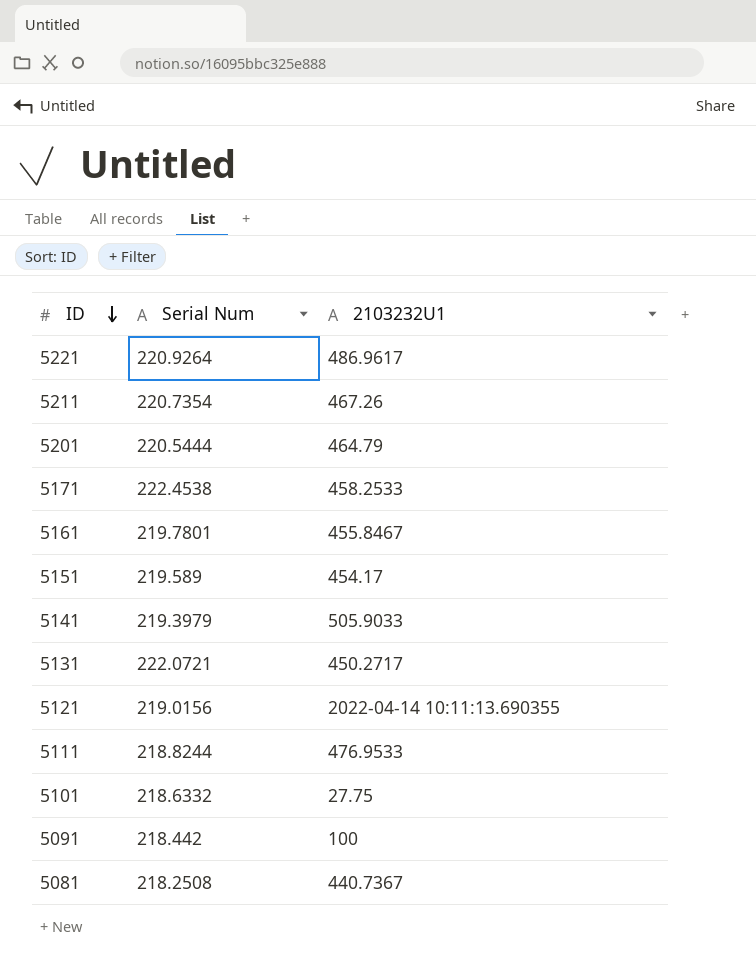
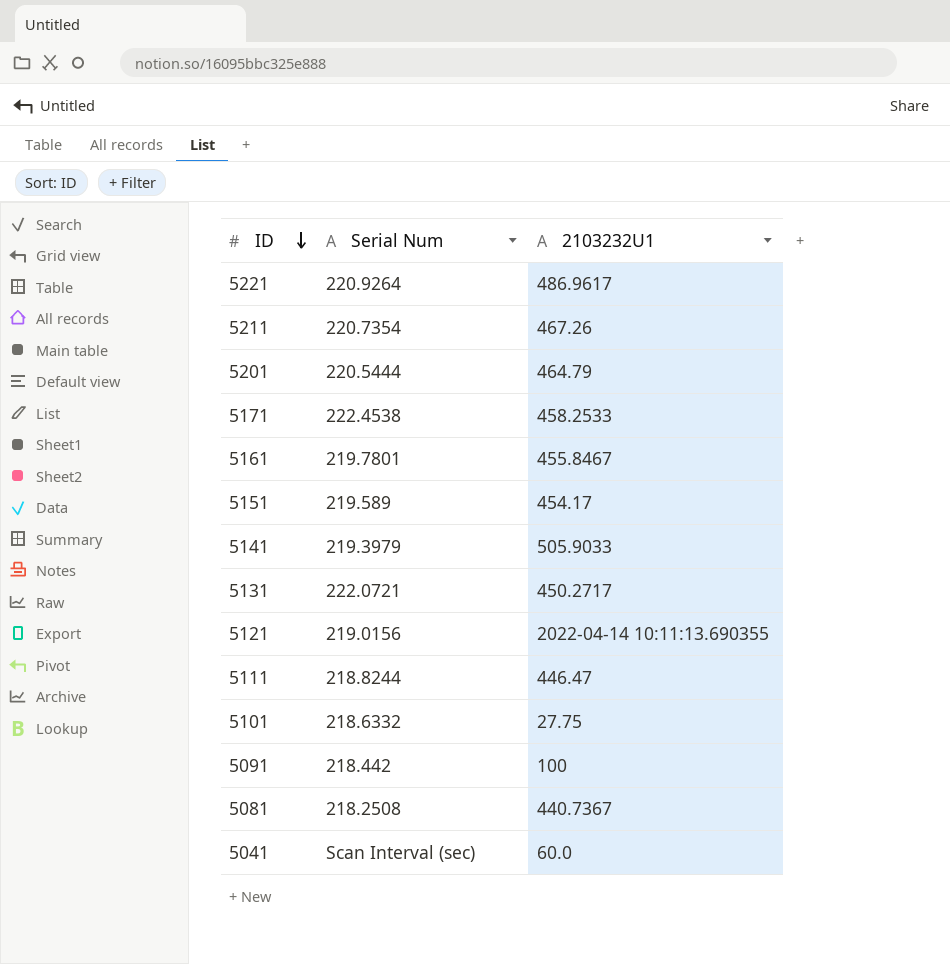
5111 | 2103232U1: 476.9533 -> 446.47
row 5041: none -> Scan Interval (sec) | 60.0

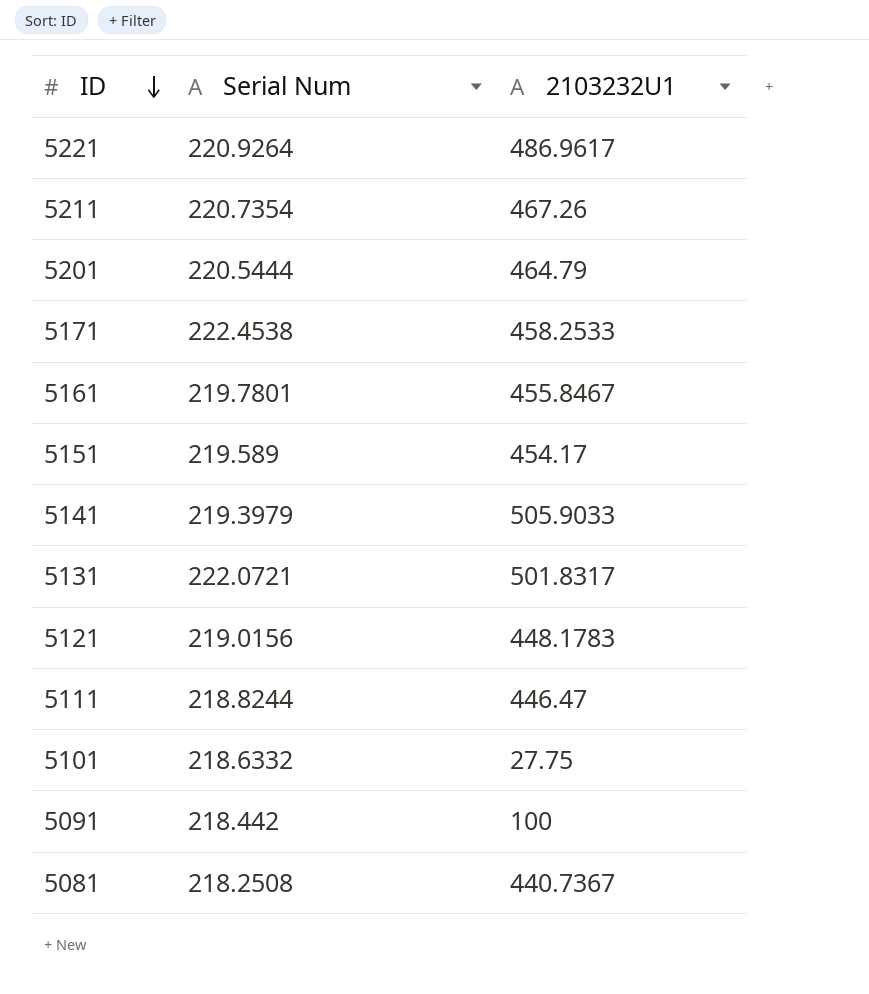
row 5041: Scan Interval (sec) | 60.0 -> none
5131 | 2103232U1: 450.2717 -> 501.8317
5121 | 2103232U1: 2022-04-14 10:11:13.690355 -> 448.1783

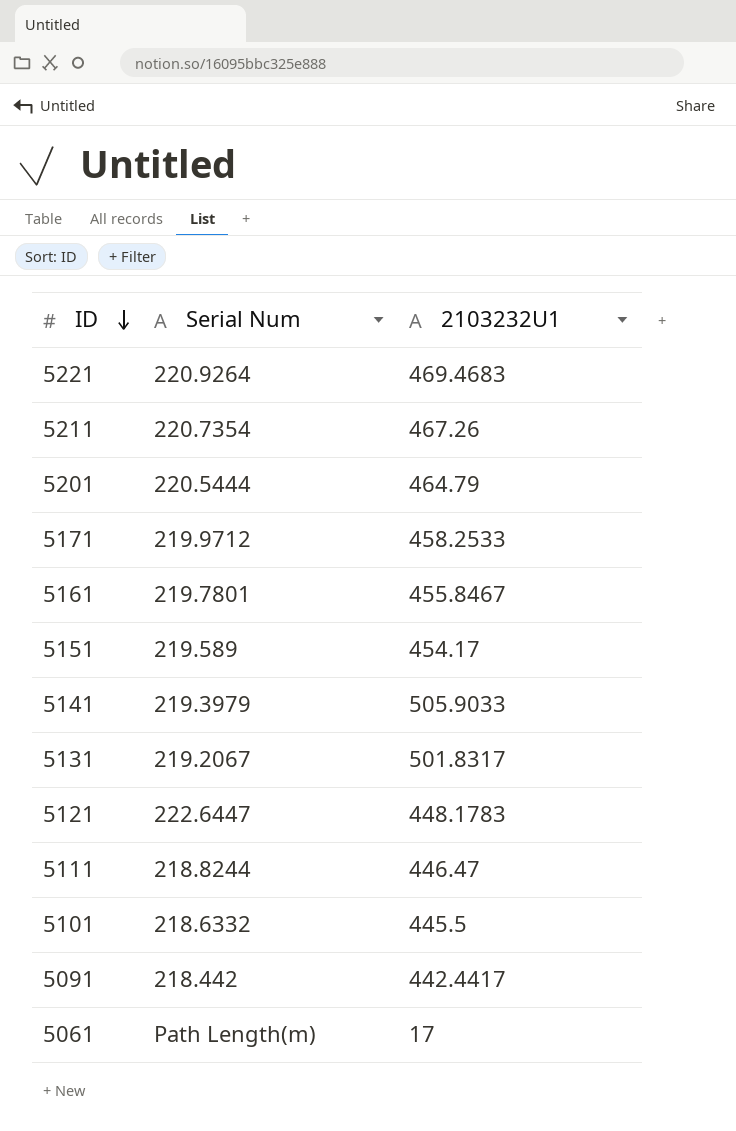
row 5081: 218.2508 | 440.7367 -> none
5221 | 2103232U1: 486.9617 -> 469.4683
5171 | Serial Num: 222.4538 -> 219.9712
5131 | Serial Num: 222.0721 -> 219.2067
5121 | Serial Num: 219.0156 -> 222.6447
5101 | 2103232U1: 27.75 -> 445.5
5091 | 2103232U1: 100 -> 442.4417
row 5061: none -> Path Length(m) | 17

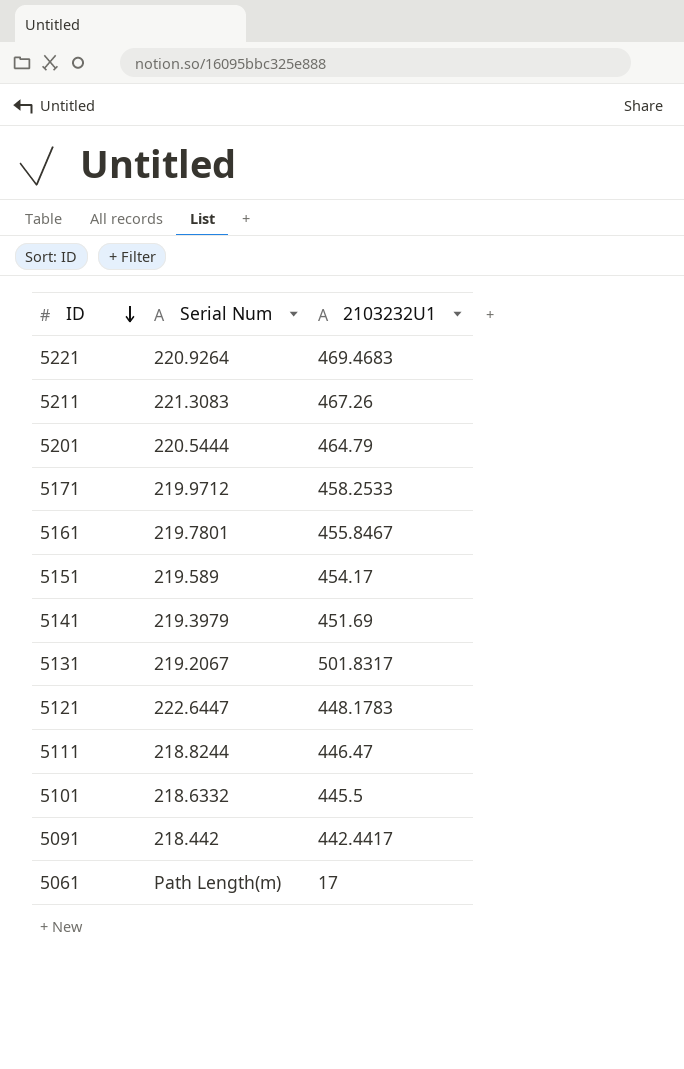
5211 | Serial Num: 220.7354 -> 221.3083
5141 | 2103232U1: 505.9033 -> 451.69

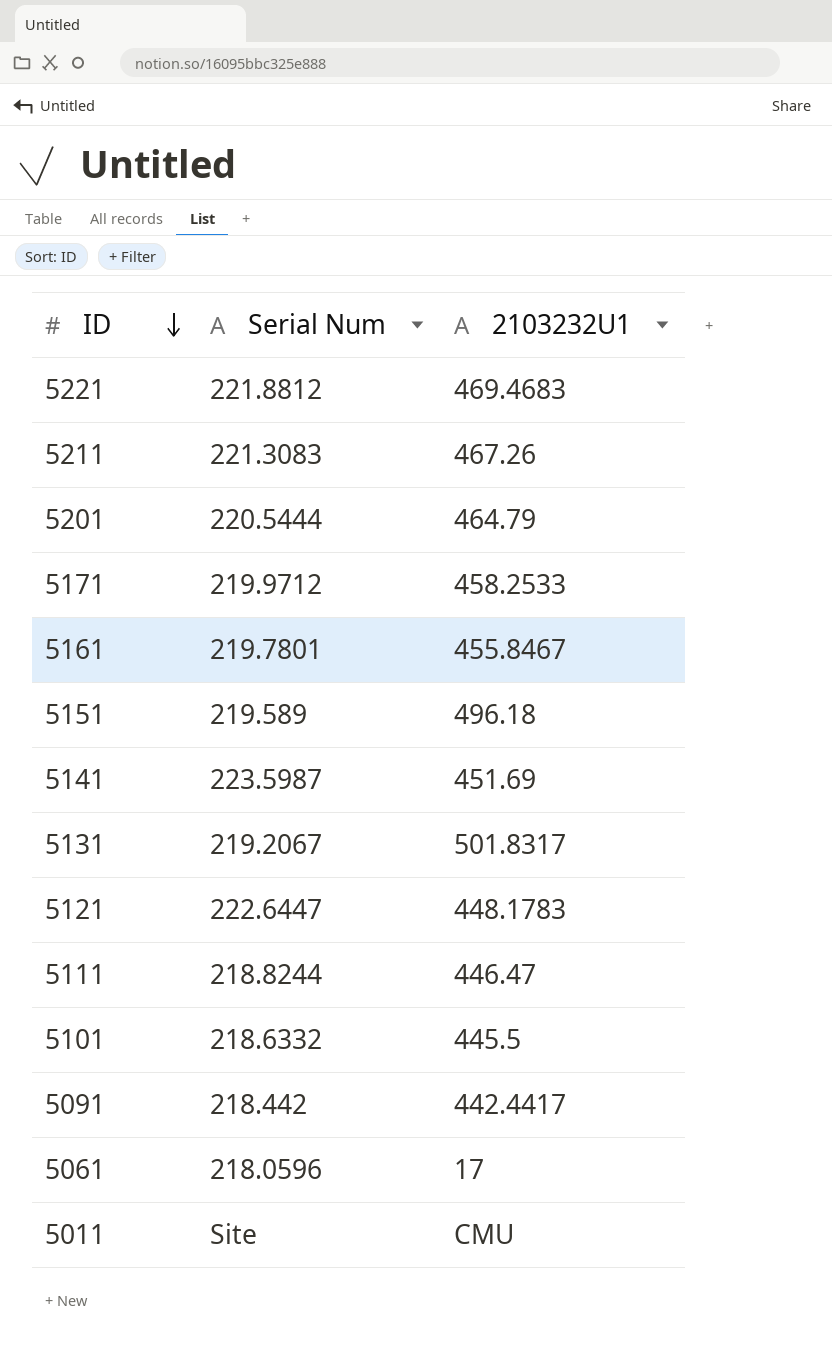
5221 | Serial Num: 220.9264 -> 221.8812
5151 | 2103232U1: 454.17 -> 496.18
5141 | Serial Num: 219.3979 -> 223.5987
5061 | Serial Num: Path Length(m) -> 218.0596
row 5011: none -> Site | CMU

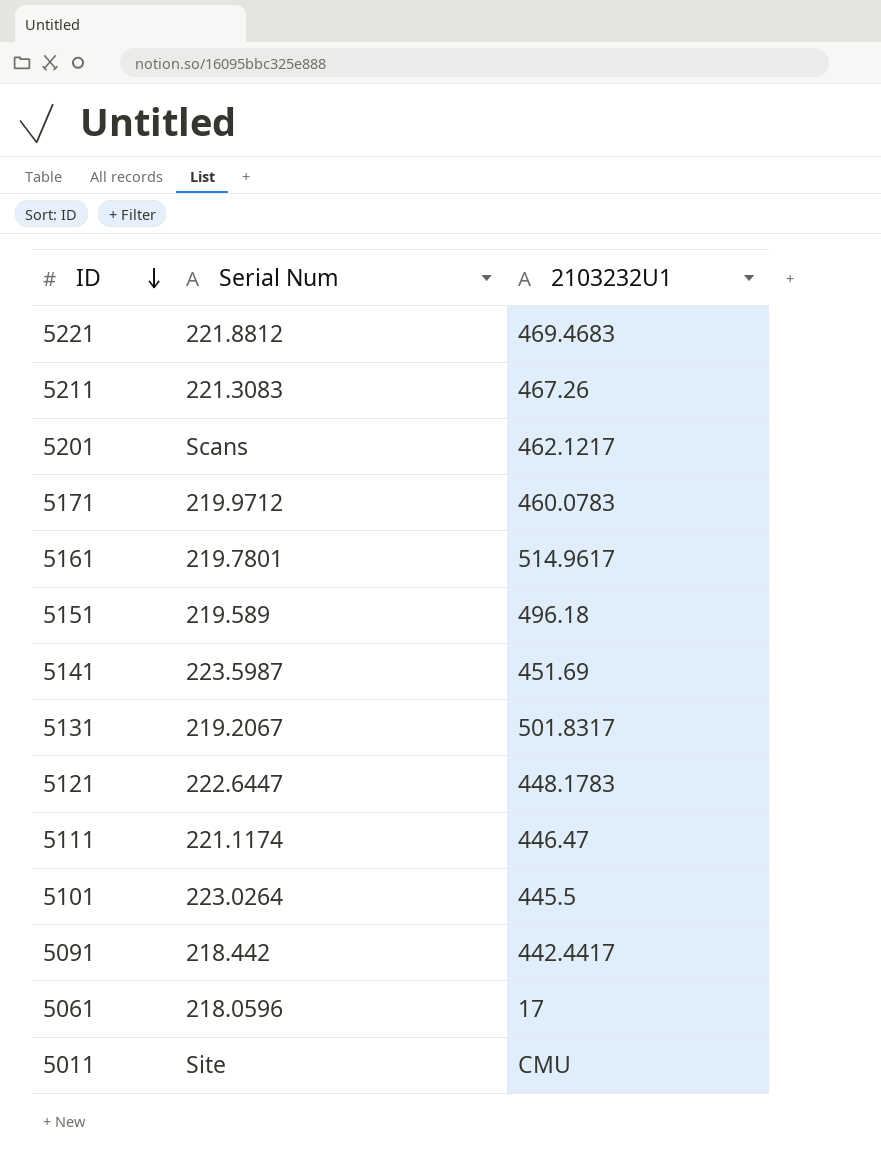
5201 | Serial Num: 220.5444 -> Scans
5201 | 2103232U1: 464.79 -> 462.1217
5171 | 2103232U1: 458.2533 -> 460.0783
5161 | 2103232U1: 455.8467 -> 514.9617
5111 | Serial Num: 218.8244 -> 221.1174
5101 | Serial Num: 218.6332 -> 223.0264

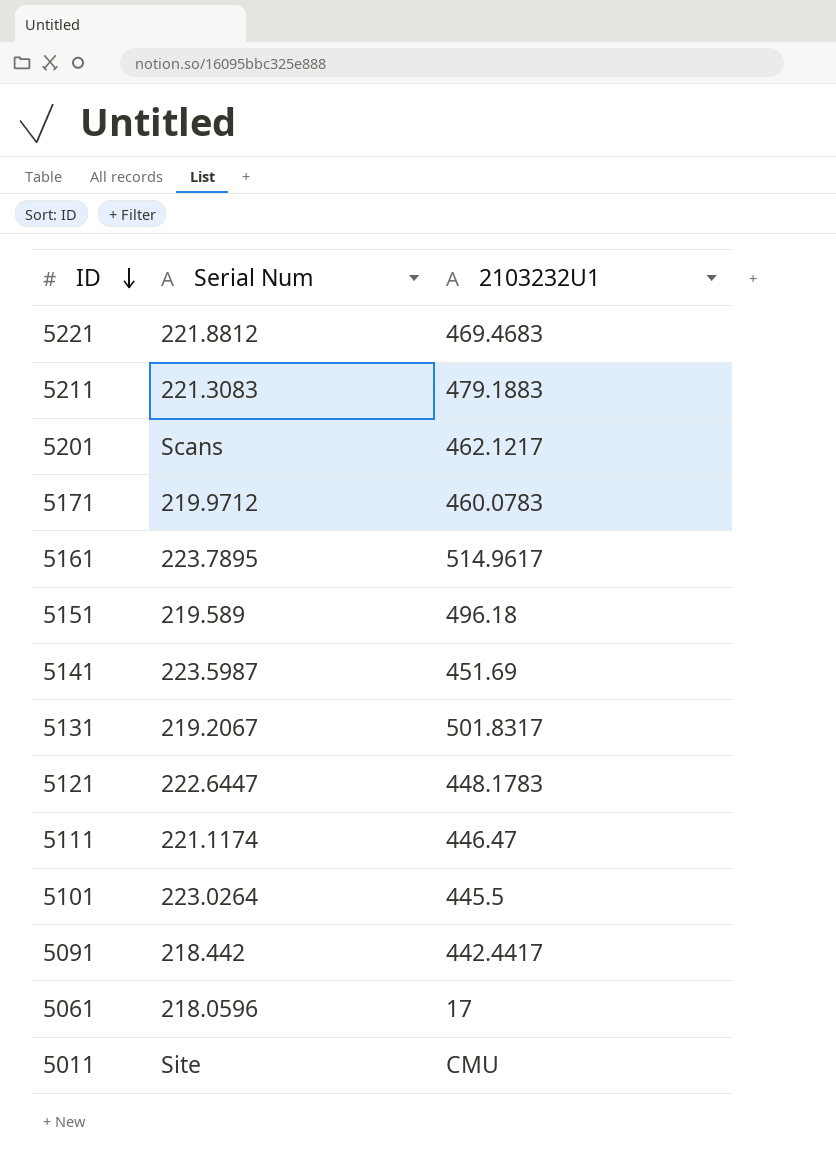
5211 | 2103232U1: 467.26 -> 479.1883
5161 | Serial Num: 219.7801 -> 223.7895

